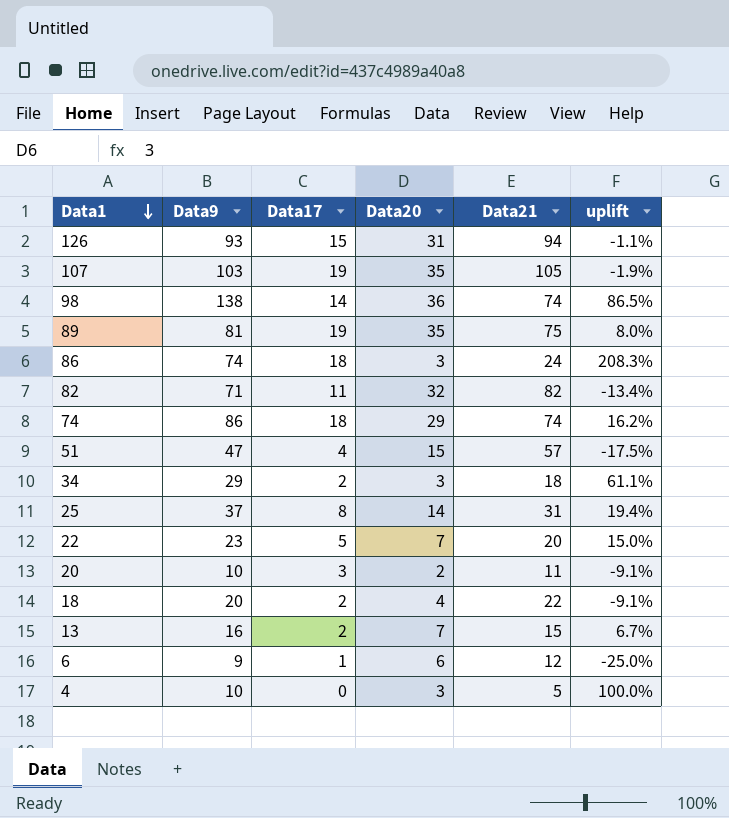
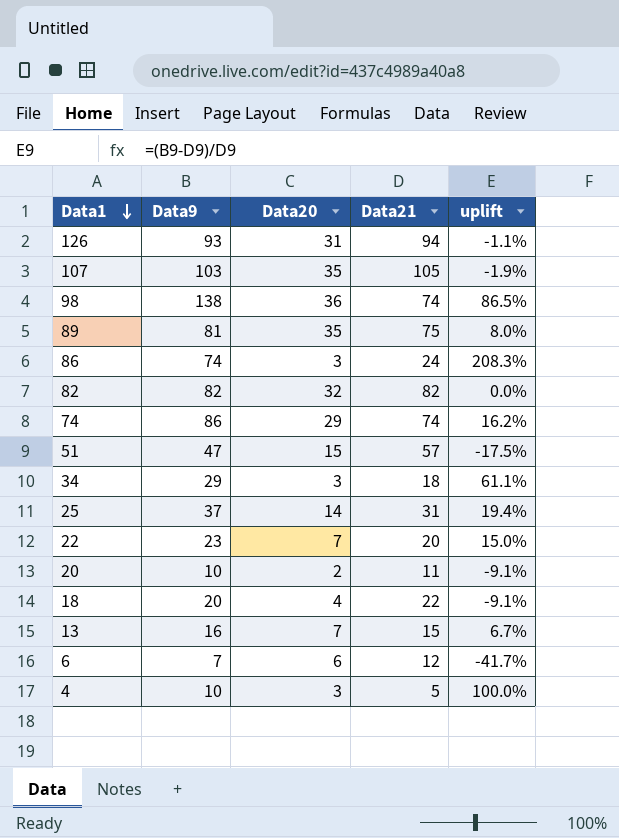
column Data17 | position: 3 -> none
82 | Data9: 71 -> 82
82 | uplift: -13.4% -> 0.0%
6 | Data9: 9 -> 7
6 | uplift: -25.0% -> -41.7%

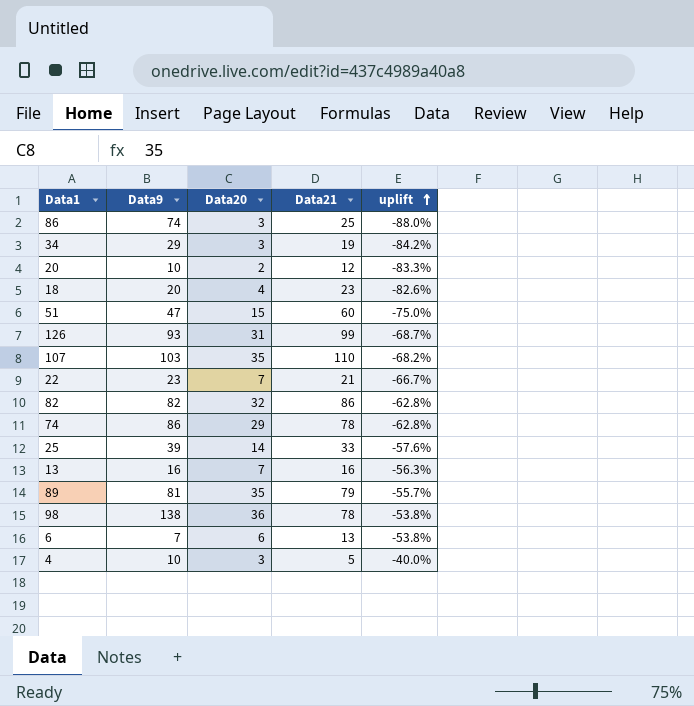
row order: Data1 descending -> uplift ascending
column uplift | formula: ([Data9] - [Data21]) / [Data21] -> ([Data20] - [Data21]) / [Data21]
86 | Data21: 24 -> 25
34 | Data21: 18 -> 19
20 | Data21: 11 -> 12
18 | Data21: 22 -> 23
51 | Data21: 57 -> 60
126 | Data21: 94 -> 99
107 | Data21: 105 -> 110
22 | Data21: 20 -> 21
82 | Data21: 82 -> 86
74 | Data21: 74 -> 78
25 | Data9: 37 -> 39
25 | Data21: 31 -> 33
13 | Data21: 15 -> 16
89 | Data21: 75 -> 79
98 | Data21: 74 -> 78
6 | Data21: 12 -> 13

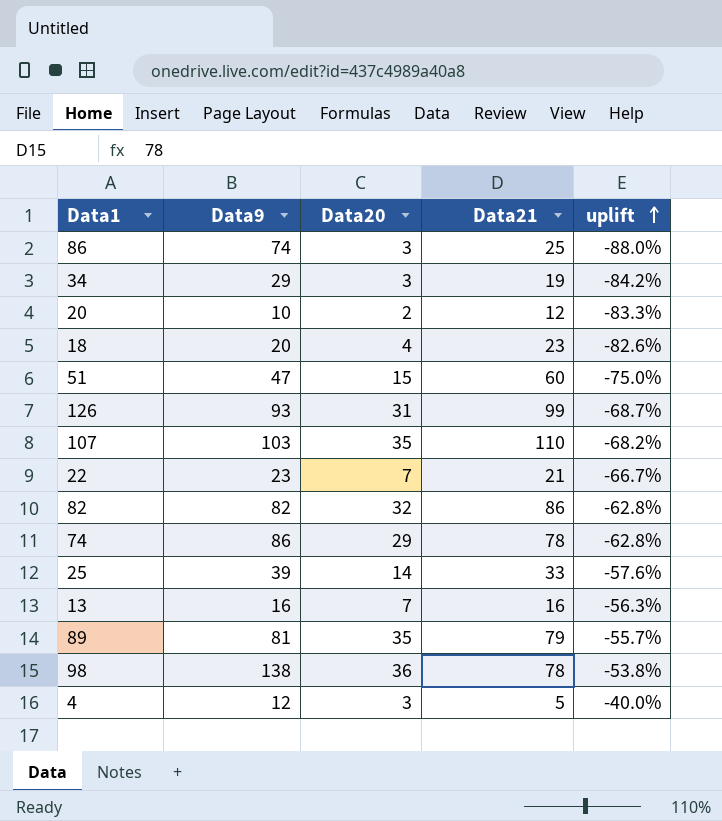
row 6: 7 | 6 | 13 | -53.8% -> none
4 | Data9: 10 -> 12

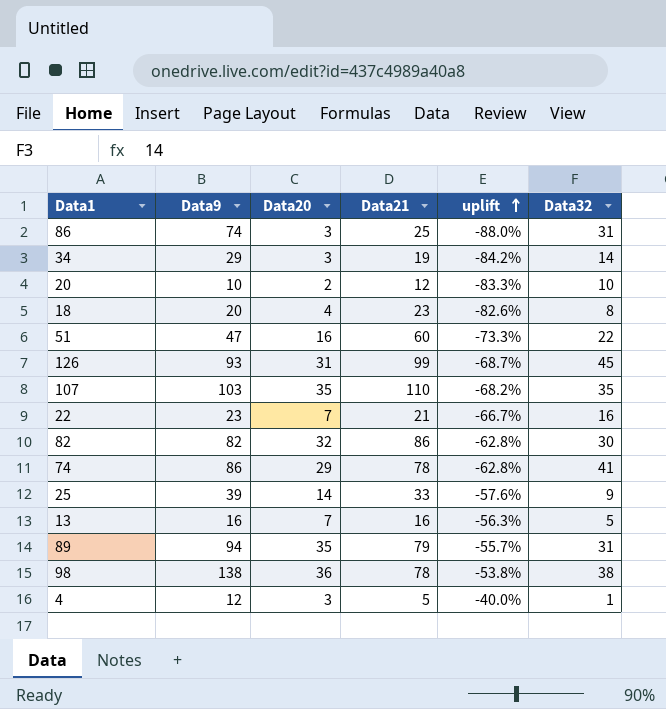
column Data32 | position: none -> 6
51 | Data20: 15 -> 16
51 | uplift: -75.0% -> -73.3%
89 | Data9: 81 -> 94

